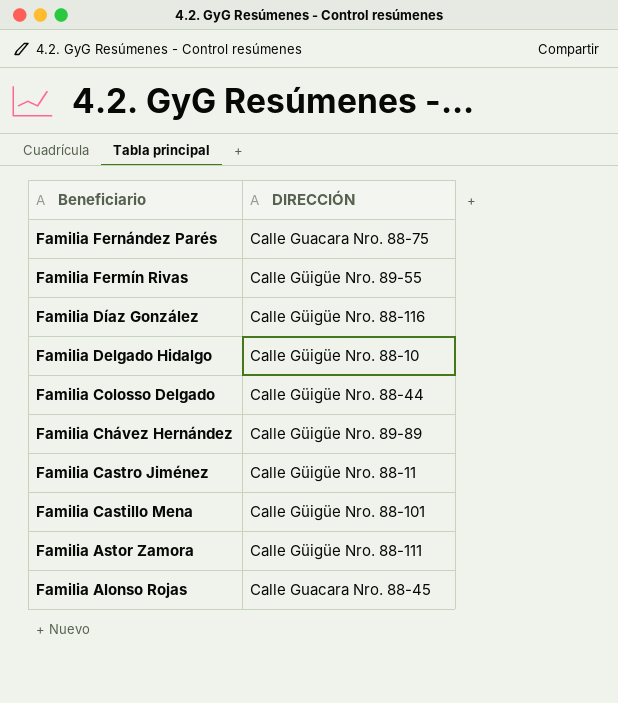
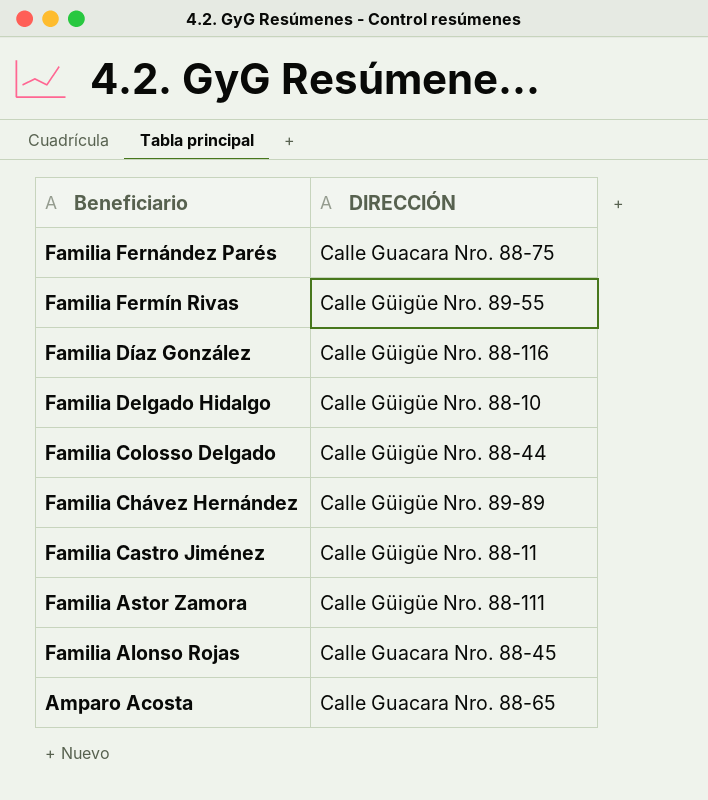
row Familia Castillo Mena: Calle Güigüe Nro. 88-101 -> none
row Amparo Acosta: none -> Calle Guacara Nro. 88-65

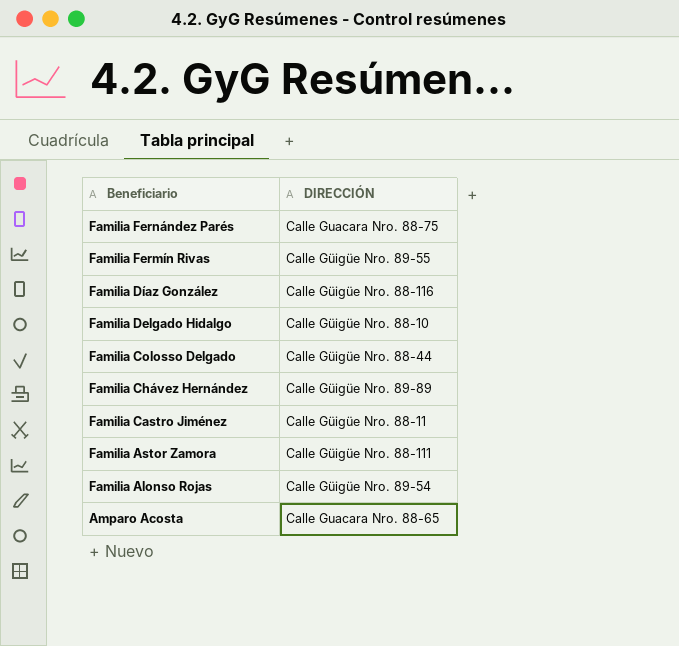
Familia Alonso Rojas | DIRECCIÓN: Calle Guacara Nro. 88-45 -> Calle Güigüe Nro. 89-54

